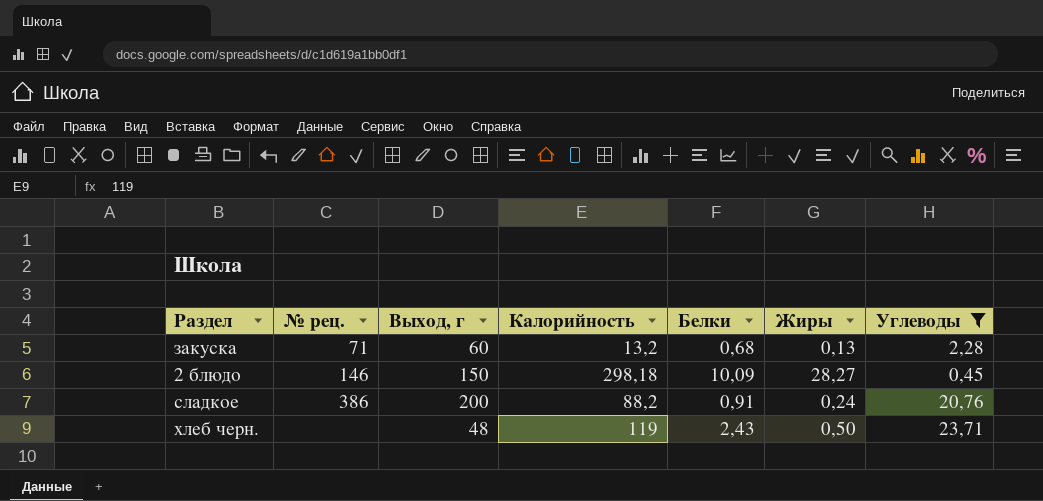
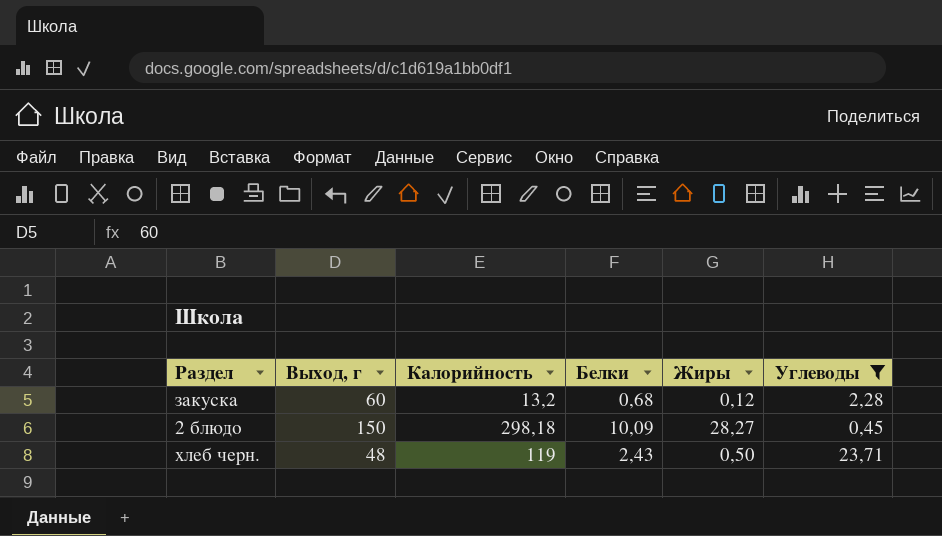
column № рец. | position: 2 -> none
row сладкое: 386 | 200 | 88,2 | 0,91 | 0,24 | 20,76 -> none
закуска | Жиры: 0,13 -> 0,12

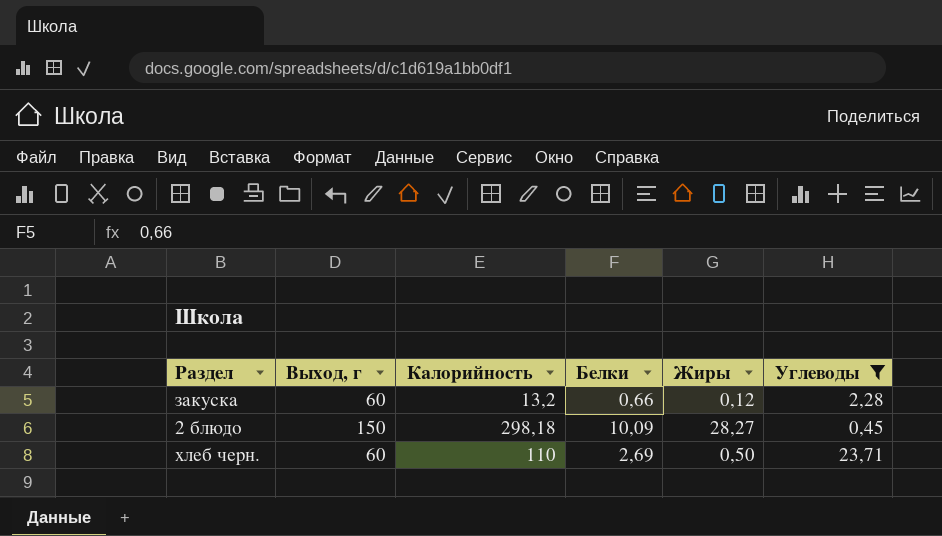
закуска | Белки: 0,68 -> 0,66
хлеб черн. | Выход, г: 48 -> 60
хлеб черн. | Калорийность: 119 -> 110
хлеб черн. | Белки: 2,43 -> 2,69

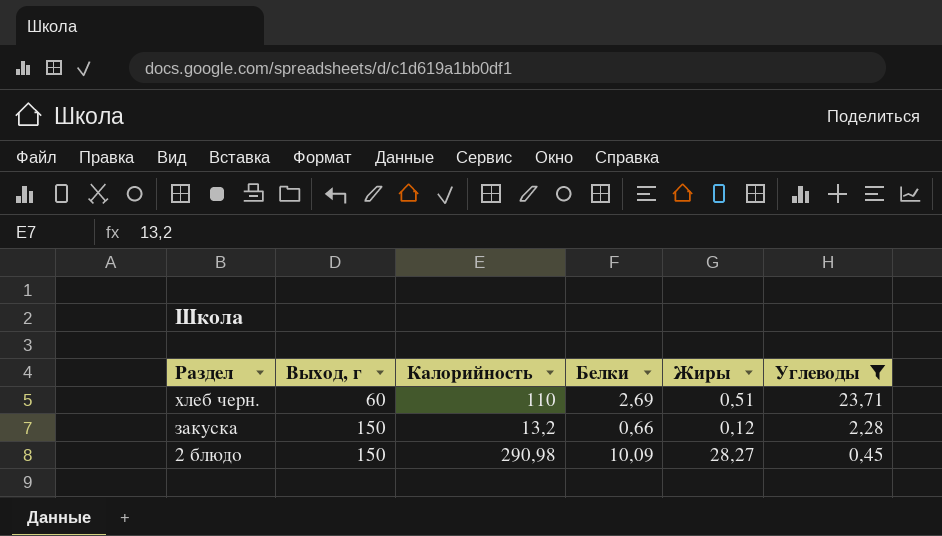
row order: none -> Раздел descending
хлеб черн. | Жиры: 0,50 -> 0,51
закуска | Выход, г: 60 -> 150
2 блюдо | Калорийность: 298,18 -> 290,98

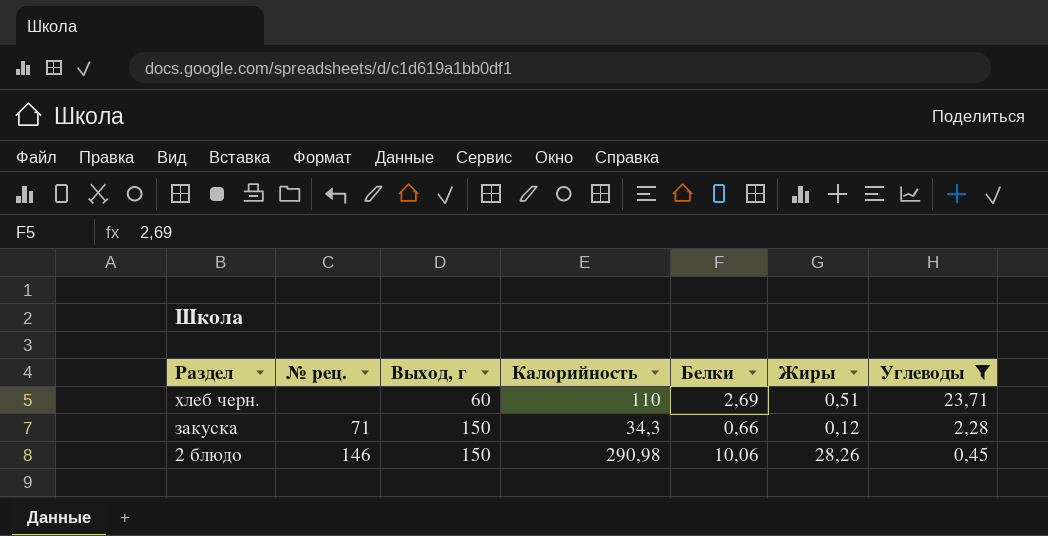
column № рец. | position: none -> 2
закуска | Калорийность: 13,2 -> 34,3
2 блюдо | Белки: 10,09 -> 10,06
2 блюдо | Жиры: 28,27 -> 28,26

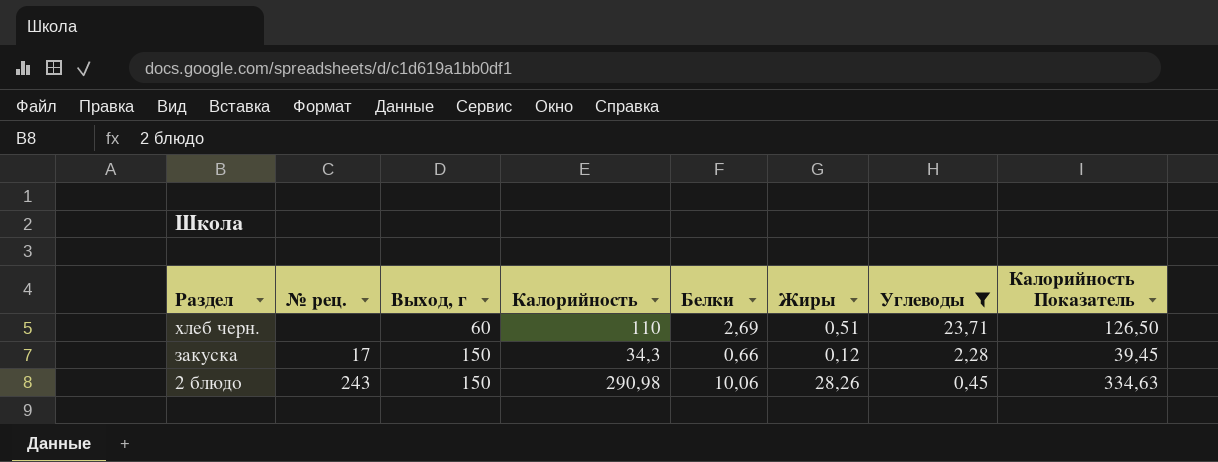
column Калорийность Показатель | formula: none -> [Калорийность] * 1,15
закуска | № рец.: 71 -> 17
2 блюдо | № рец.: 146 -> 243

